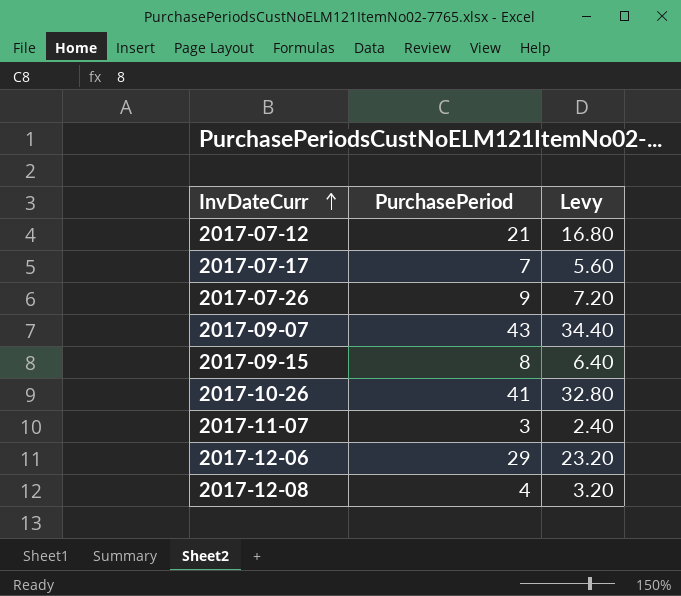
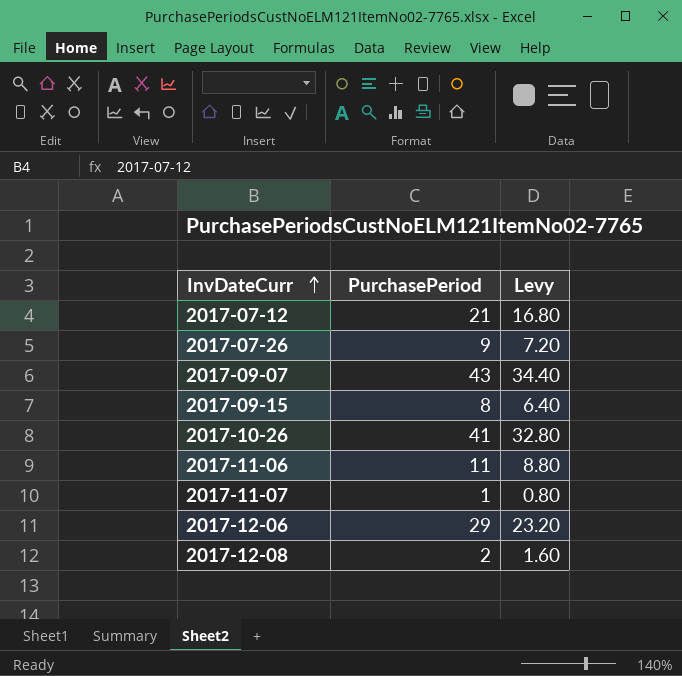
row 2017-07-17: 7 | 5.60 -> none
row 2017-11-06: none -> 11 | 8.80
2017-11-07 | PurchasePeriod: 3 -> 1
2017-11-07 | Levy: 2.40 -> 0.80
2017-12-08 | PurchasePeriod: 4 -> 2
2017-12-08 | Levy: 3.20 -> 1.60

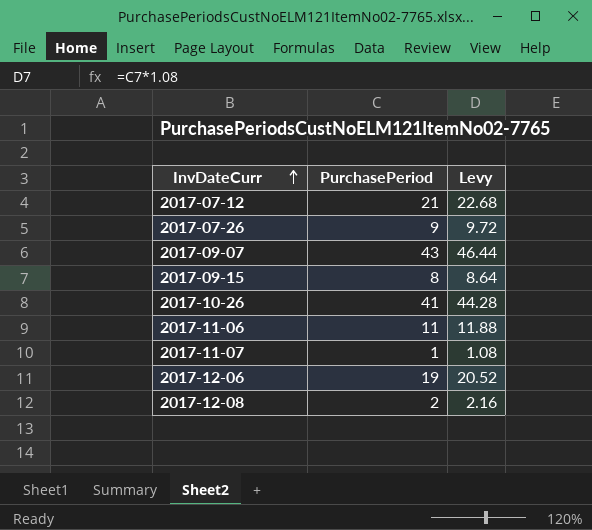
column Levy | formula: [PurchasePeriod] * 0.8 -> [PurchasePeriod] * 1.08
2017-12-06 | PurchasePeriod: 29 -> 19

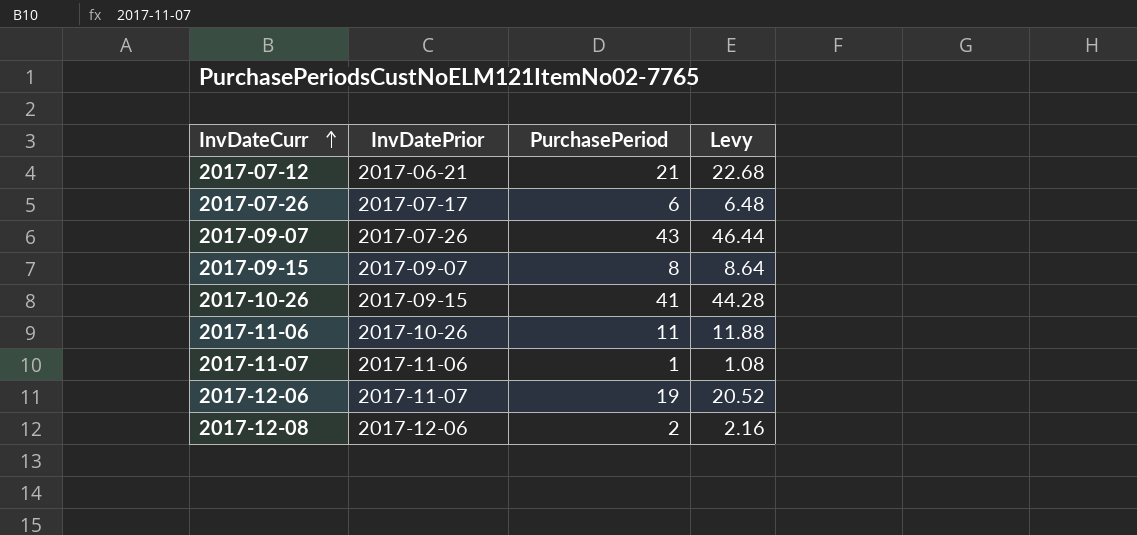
column InvDatePrior | position: none -> 2
2017-07-26 | PurchasePeriod: 9 -> 6
2017-07-26 | Levy: 9.72 -> 6.48

